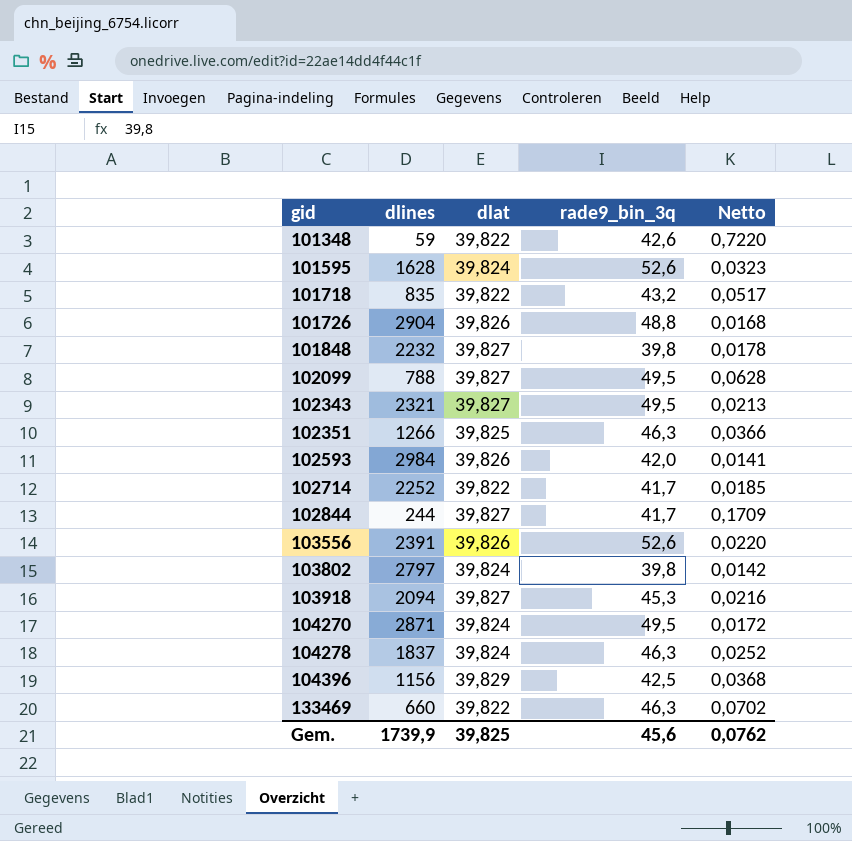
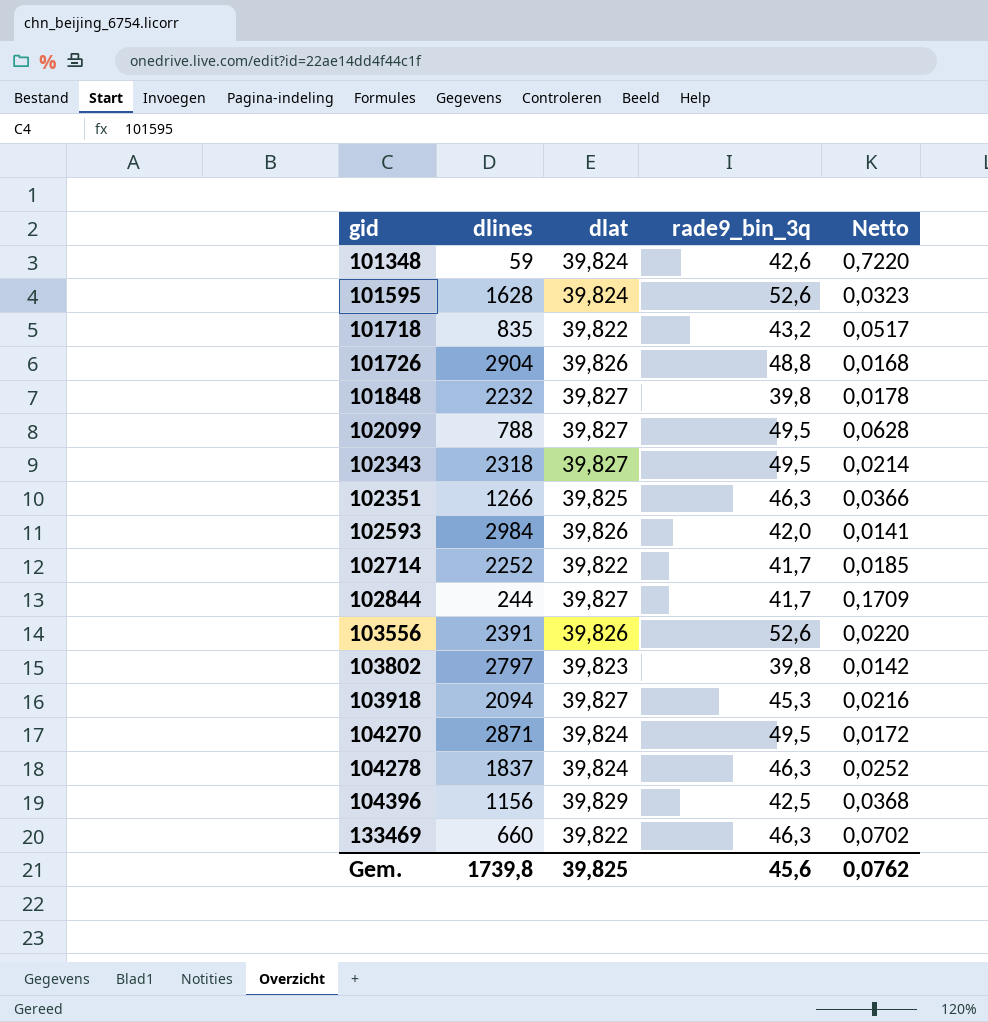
101348 | dlat: 39,822 -> 39,824
102343 | dlines: 2321 -> 2318
102343 | Netto: 0,0213 -> 0,0214
103802 | dlat: 39,824 -> 39,823
Gem. | dlines: 1739,9 -> 1739,8

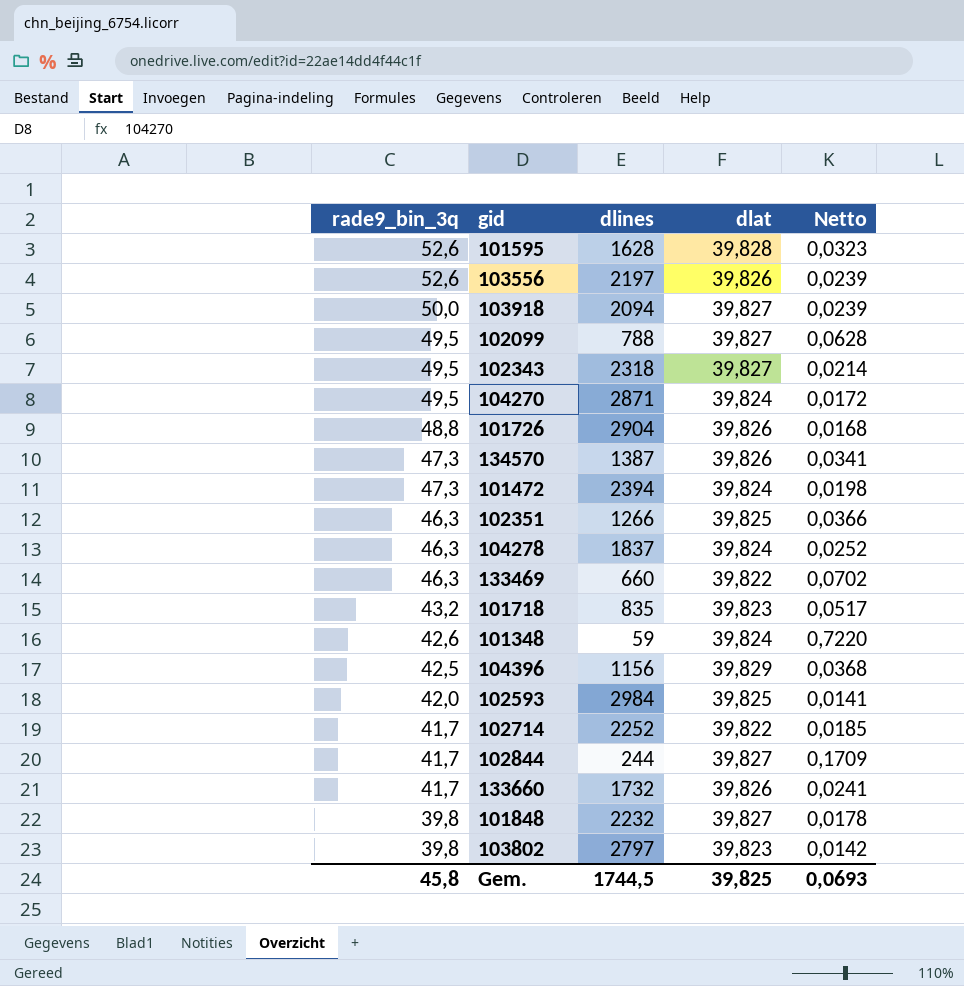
row order: gid ascending -> rade9_bin_3q descending
column rade9_bin_3q | position: 4 -> 1
101595 | dlat: 39,824 -> 39,828
103556 | dlines: 2391 -> 2197
103556 | Netto: 0,0220 -> 0,0239
103918 | rade9_bin_3q: 45,3 -> 50,0
103918 | Netto: 0,0216 -> 0,0239
row 134570: none -> 47,3 | 1387 | 39,826 | 0,0341
row 101472: none -> 47,3 | 2394 | 39,824 | 0,0198
101718 | dlat: 39,822 -> 39,823
102593 | dlat: 39,826 -> 39,825
row 133660: none -> 41,7 | 1732 | 39,826 | 0,0241
Gem. | rade9_bin_3q: 45,6 -> 45,8
Gem. | dlines: 1739,8 -> 1744,5
Gem. | Netto: 0,0762 -> 0,0693

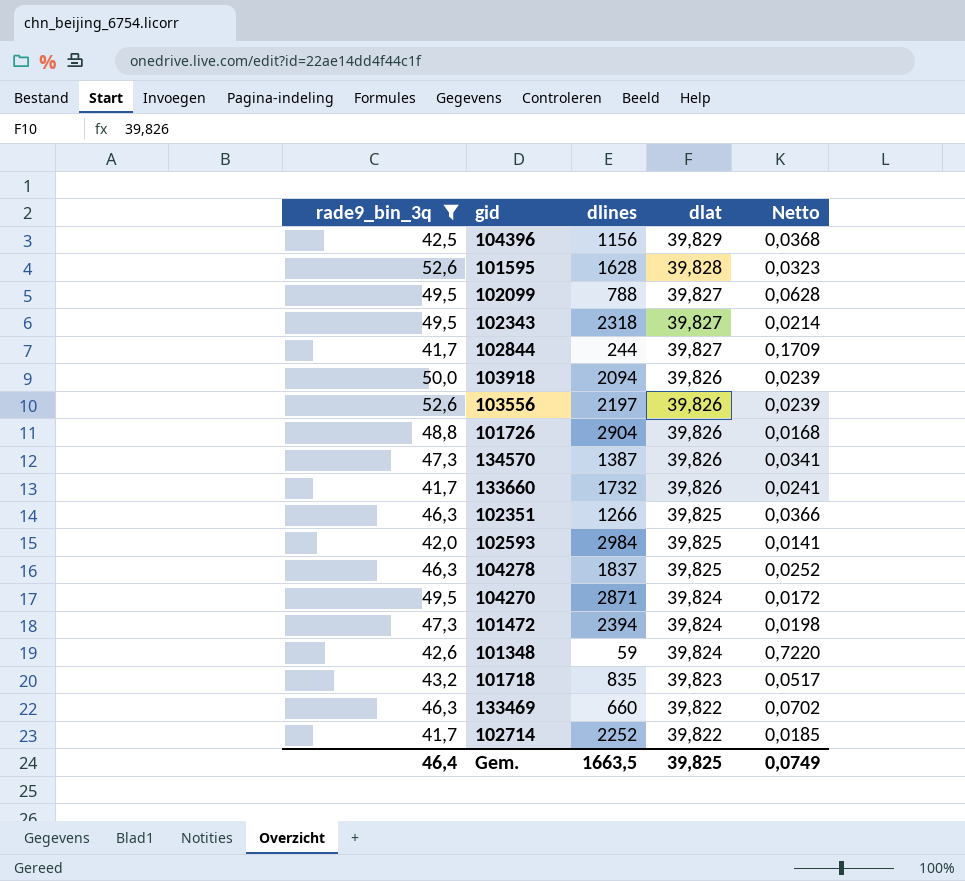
filter: none -> rade9_bin_3q != 39,8
row order: rade9_bin_3q descending -> dlat descending
103918 | dlat: 39,827 -> 39,826
104278 | dlat: 39,824 -> 39,825
Gem. | rade9_bin_3q: 45,8 -> 46,4
Gem. | dlines: 1744,5 -> 1663,5
Gem. | Netto: 0,0693 -> 0,0749

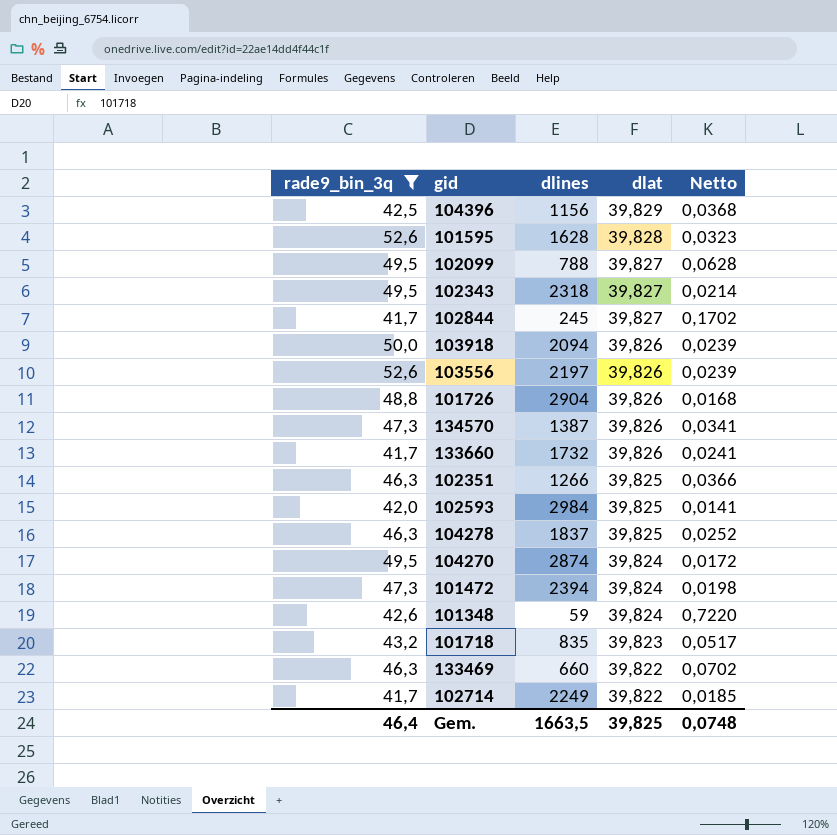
102844 | dlines: 244 -> 245
102844 | Netto: 0,1709 -> 0,1702
104270 | dlines: 2871 -> 2874
102714 | dlines: 2252 -> 2249
Gem. | Netto: 0,0749 -> 0,0748

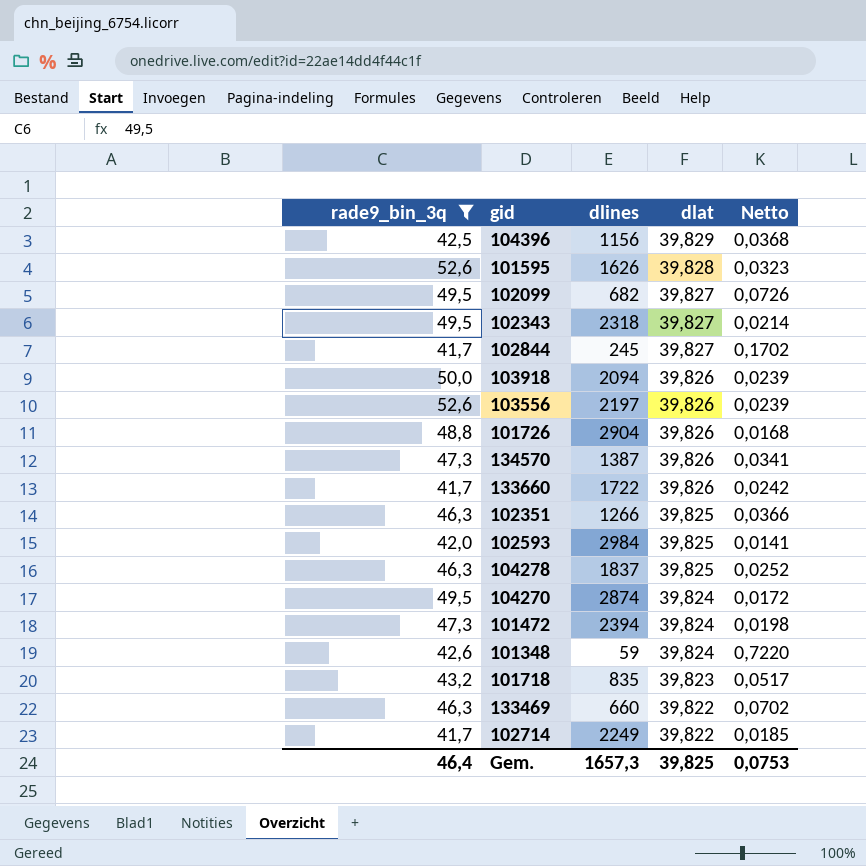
101595 | dlines: 1628 -> 1626
102099 | dlines: 788 -> 682
102099 | Netto: 0,0628 -> 0,0726
133660 | dlines: 1732 -> 1722
133660 | Netto: 0,0241 -> 0,0242
Gem. | dlines: 1663,5 -> 1657,3
Gem. | Netto: 0,0748 -> 0,0753

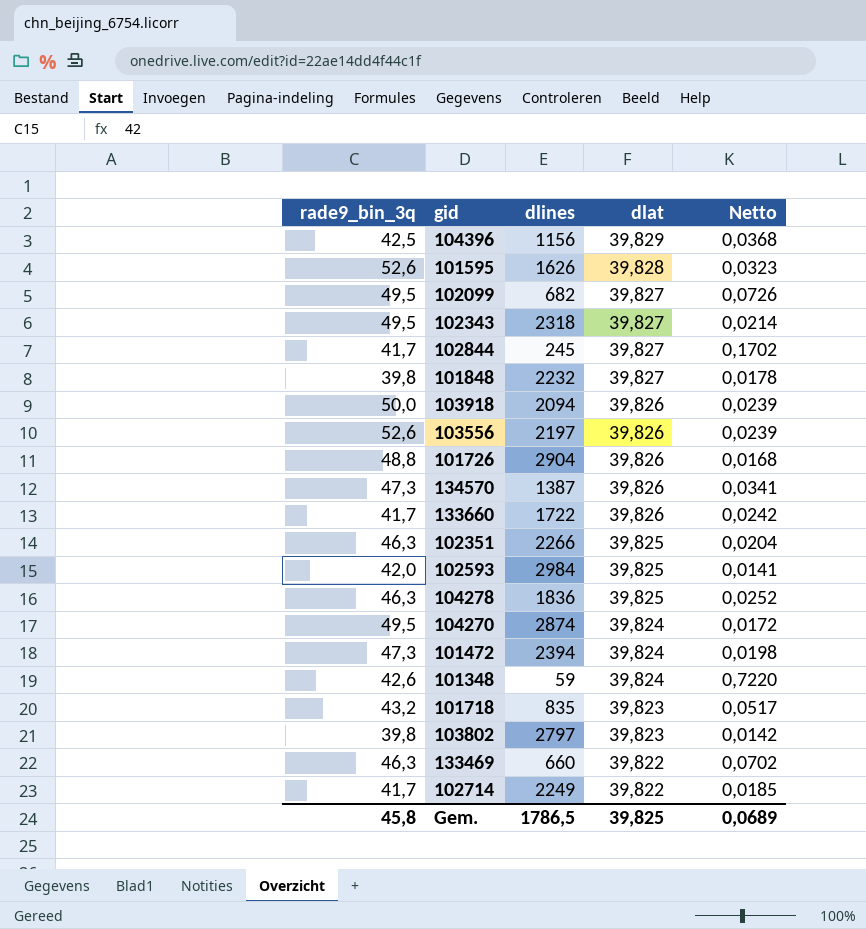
filter: rade9_bin_3q != 39,8 -> none
102351 | dlines: 1266 -> 2266
102351 | Netto: 0,0366 -> 0,0204
104278 | dlines: 1837 -> 1836
Gem. | rade9_bin_3q: 46,4 -> 45,8
Gem. | dlines: 1657,3 -> 1786,5
Gem. | Netto: 0,0753 -> 0,0689

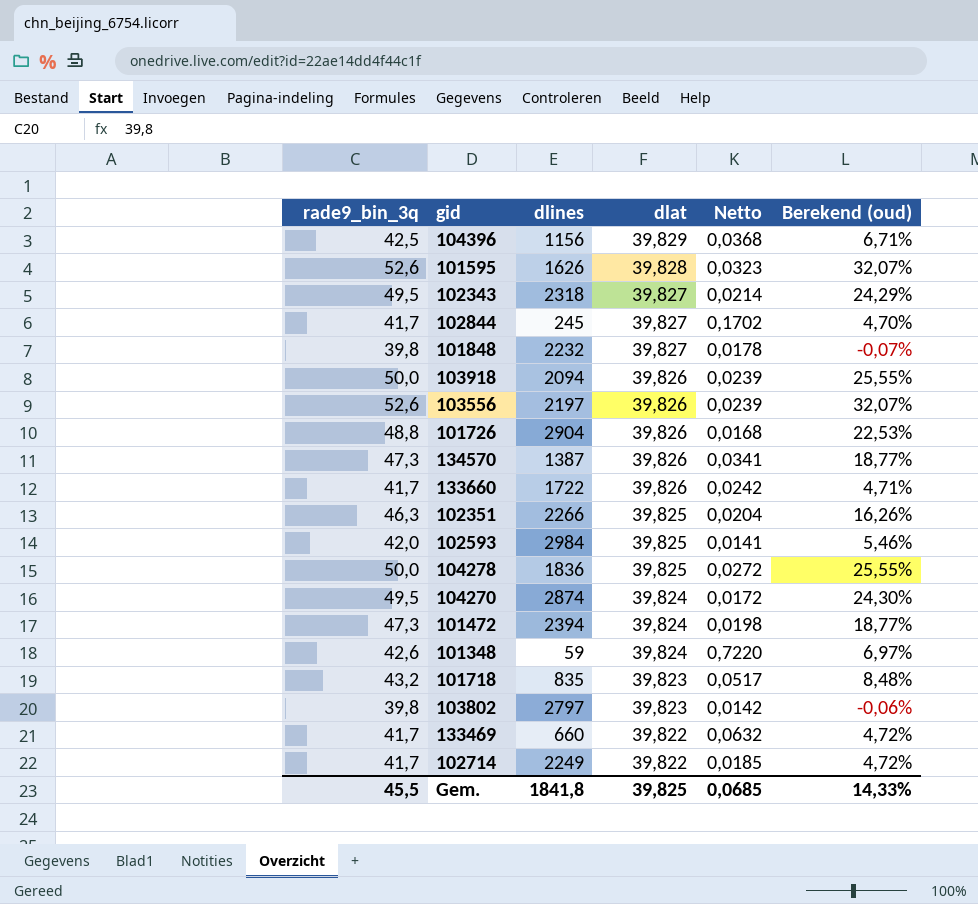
column Berekend (oud) | formula: none -> ([rade9_bin_3q] - [dlat]) / [dlat]
row 102099: 49,5 | 682 | 39,827 | 0,0726 -> none
104278 | rade9_bin_3q: 46,3 -> 50,0
104278 | Netto: 0,0252 -> 0,0272
133469 | rade9_bin_3q: 46,3 -> 41,7
133469 | Netto: 0,0702 -> 0,0632
Gem. | rade9_bin_3q: 45,8 -> 45,5
Gem. | dlines: 1786,5 -> 1841,8
Gem. | Netto: 0,0689 -> 0,0685

